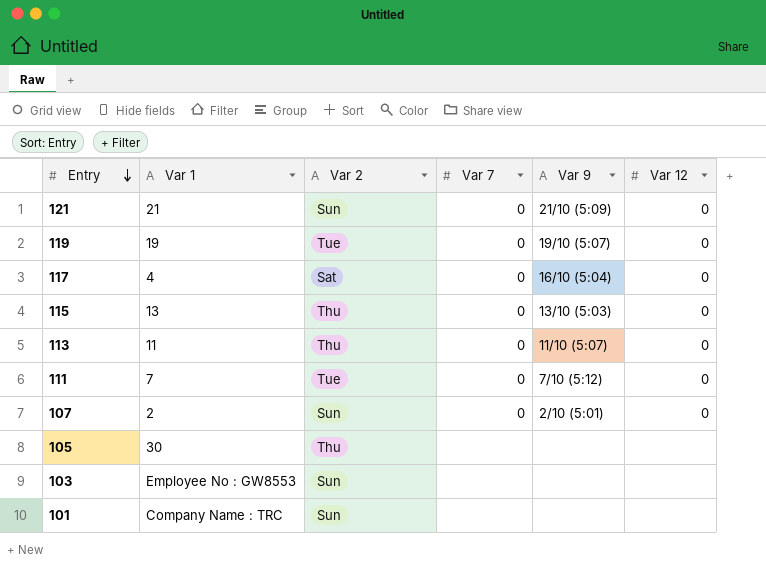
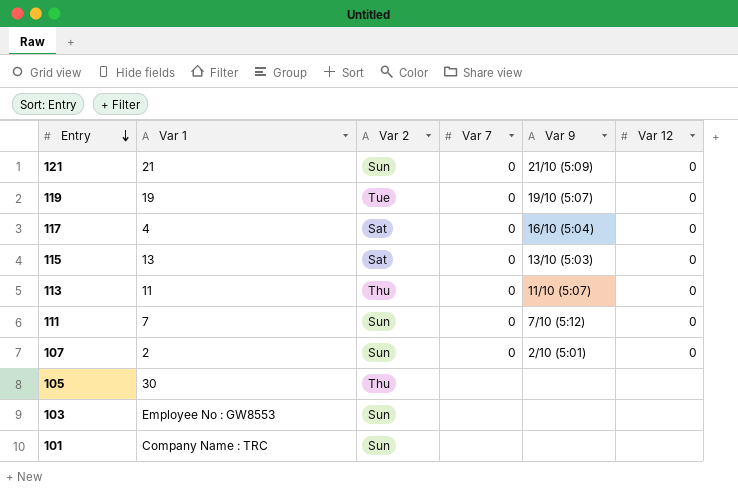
115 | Var 2: Thu -> Sat
111 | Var 2: Tue -> Sun

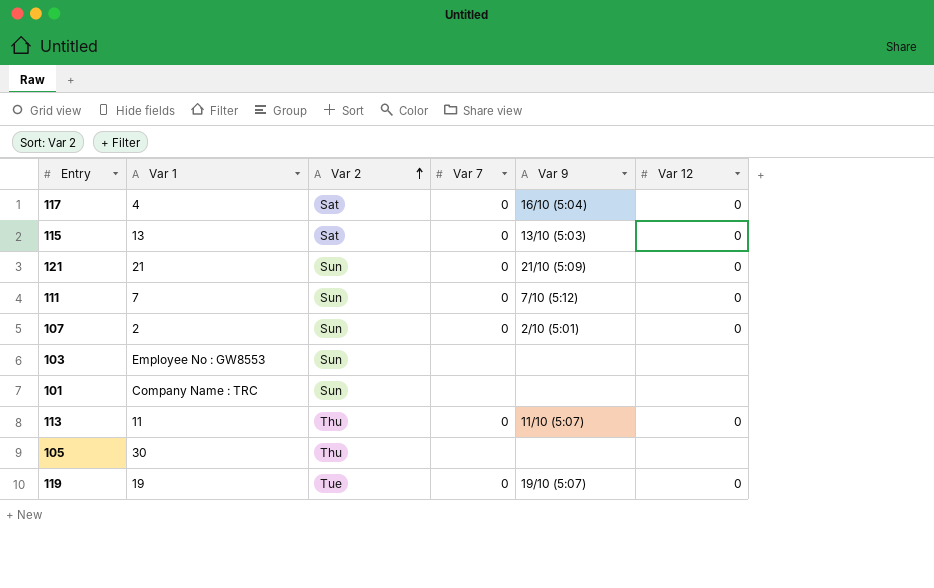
row order: Entry descending -> Var 2 ascending

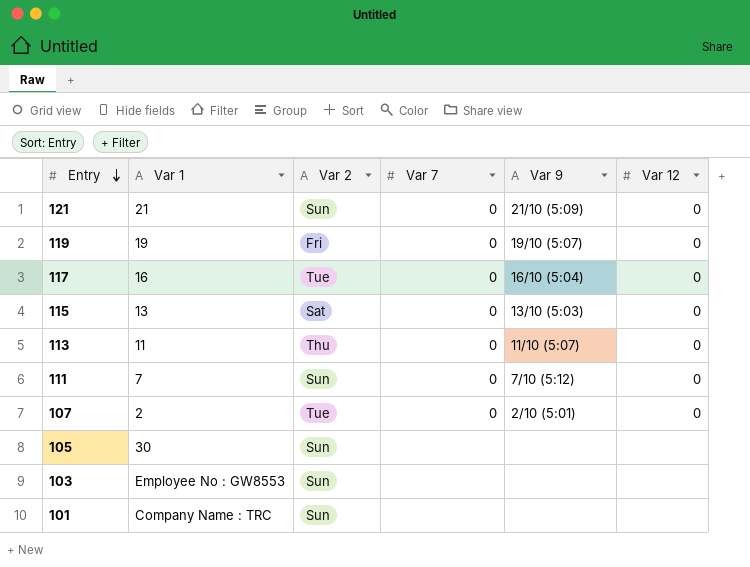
row order: Var 2 ascending -> Entry descending
119 | Var 2: Tue -> Fri
117 | Var 1: 4 -> 16
117 | Var 2: Sat -> Tue
107 | Var 2: Sun -> Tue
105 | Var 2: Thu -> Sun

